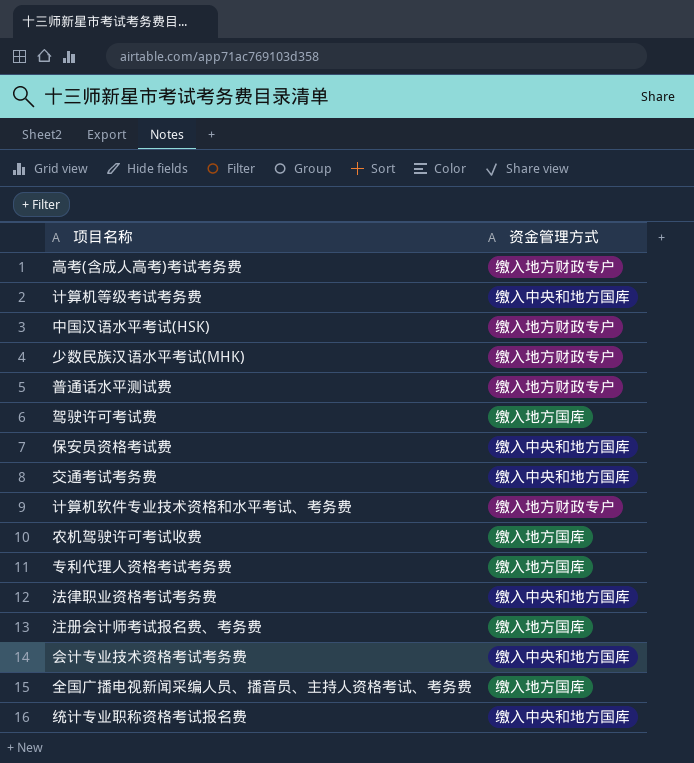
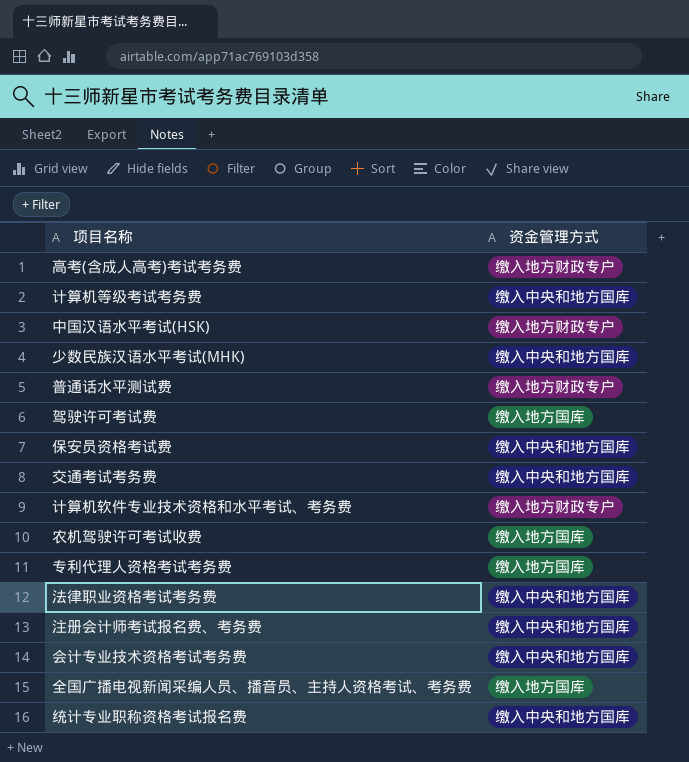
少数民族汉语水平考试(MHK) | 资金管理方式: 缴入地方财政专户 -> 缴入中央和地方国库
注册会计师考试报名费、考务费 | 资金管理方式: 缴入地方国库 -> 缴入中央和地方国库

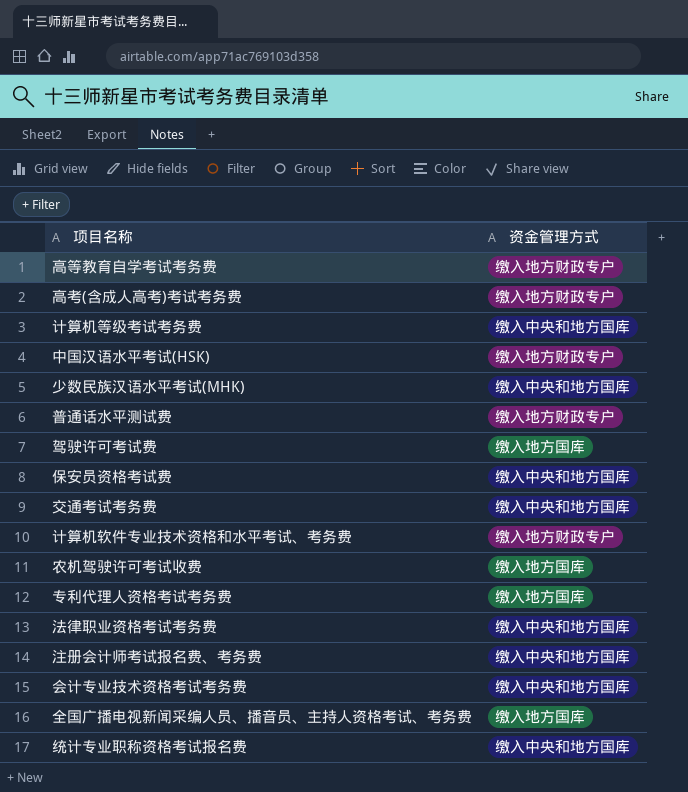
row 高等教育自学考试考务费: none -> 缴入地方财政专户

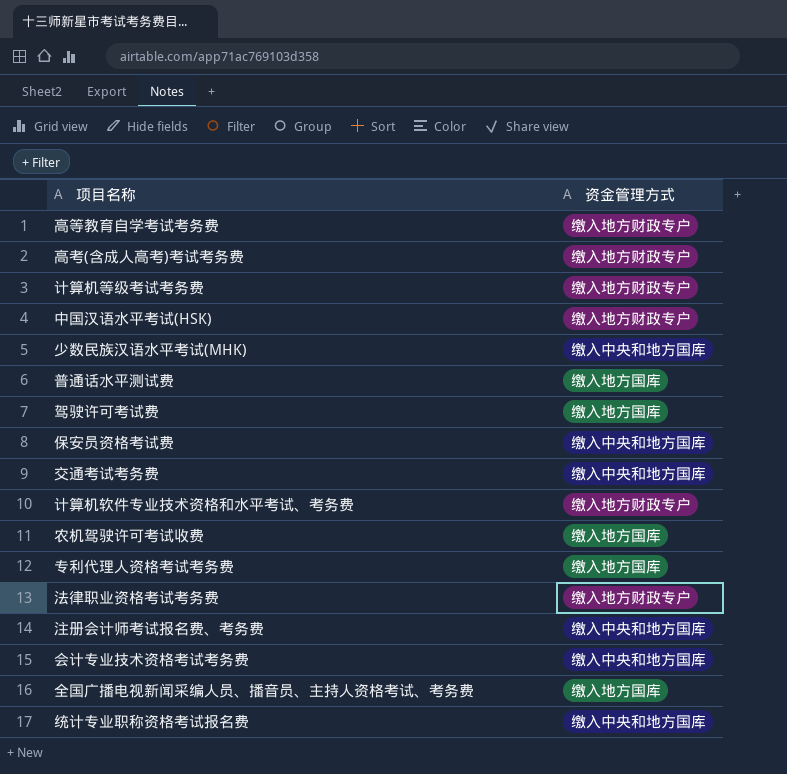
计算机等级考试考务费 | 资金管理方式: 缴入中央和地方国库 -> 缴入地方财政专户
普通话水平测试费 | 资金管理方式: 缴入地方财政专户 -> 缴入地方国库
法律职业资格考试考务费 | 资金管理方式: 缴入中央和地方国库 -> 缴入地方财政专户

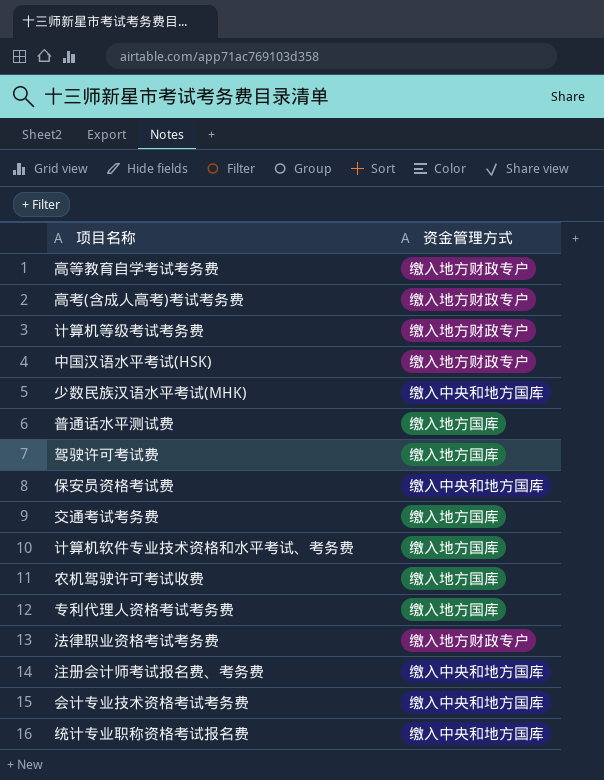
row 全国广播电视新闻采编人员、播音员、主持人资格考试、考务费: 缴入地方国库 -> none
交通考试考务费 | 资金管理方式: 缴入中央和地方国库 -> 缴入地方国库
计算机软件专业技术资格和水平考试、考务费 | 资金管理方式: 缴入地方财政专户 -> 缴入地方国库

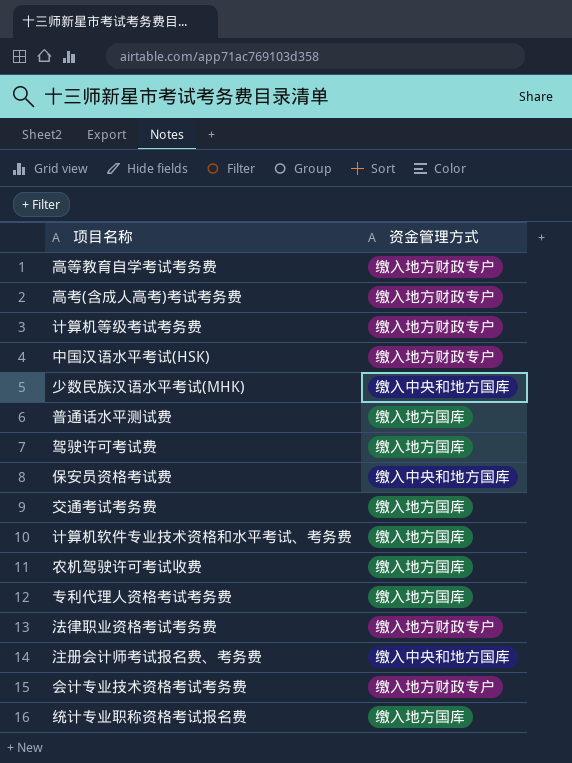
会计专业技术资格考试考务费 | 资金管理方式: 缴入中央和地方国库 -> 缴入地方财政专户
统计专业职称资格考试报名费 | 资金管理方式: 缴入中央和地方国库 -> 缴入地方国库

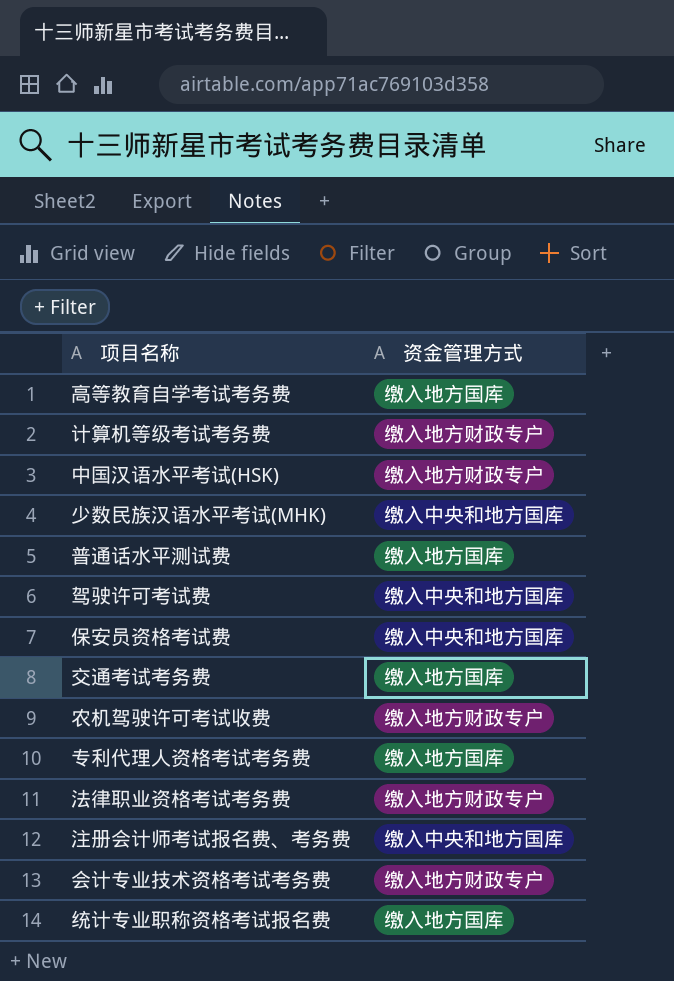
row 高考(含成人高考)考试考务费: 缴入地方财政专户 -> none
row 计算机软件专业技术资格和水平考试、考务费: 缴入地方国库 -> none
高等教育自学考试考务费 | 资金管理方式: 缴入地方财政专户 -> 缴入地方国库
驾驶许可考试费 | 资金管理方式: 缴入地方国库 -> 缴入中央和地方国库
农机驾驶许可考试收费 | 资金管理方式: 缴入地方国库 -> 缴入地方财政专户

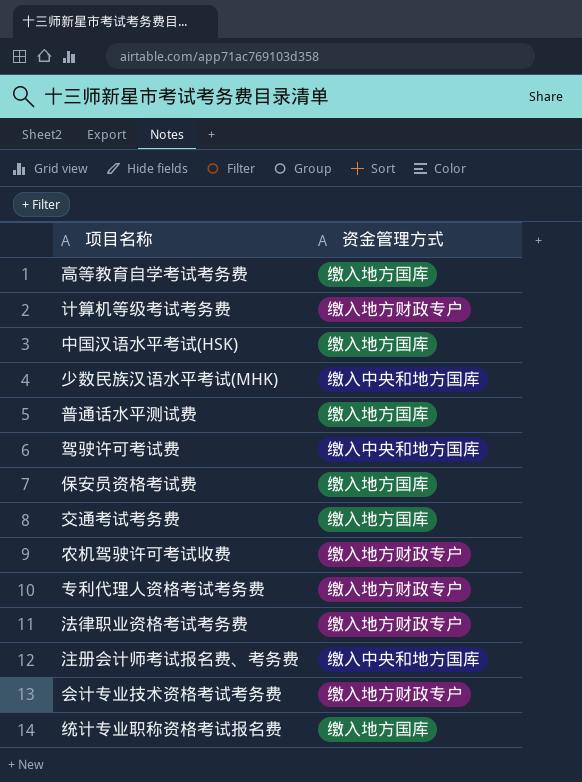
中国汉语水平考试(HSK) | 资金管理方式: 缴入地方财政专户 -> 缴入地方国库
保安员资格考试费 | 资金管理方式: 缴入中央和地方国库 -> 缴入地方国库
专利代理人资格考试考务费 | 资金管理方式: 缴入地方国库 -> 缴入地方财政专户

